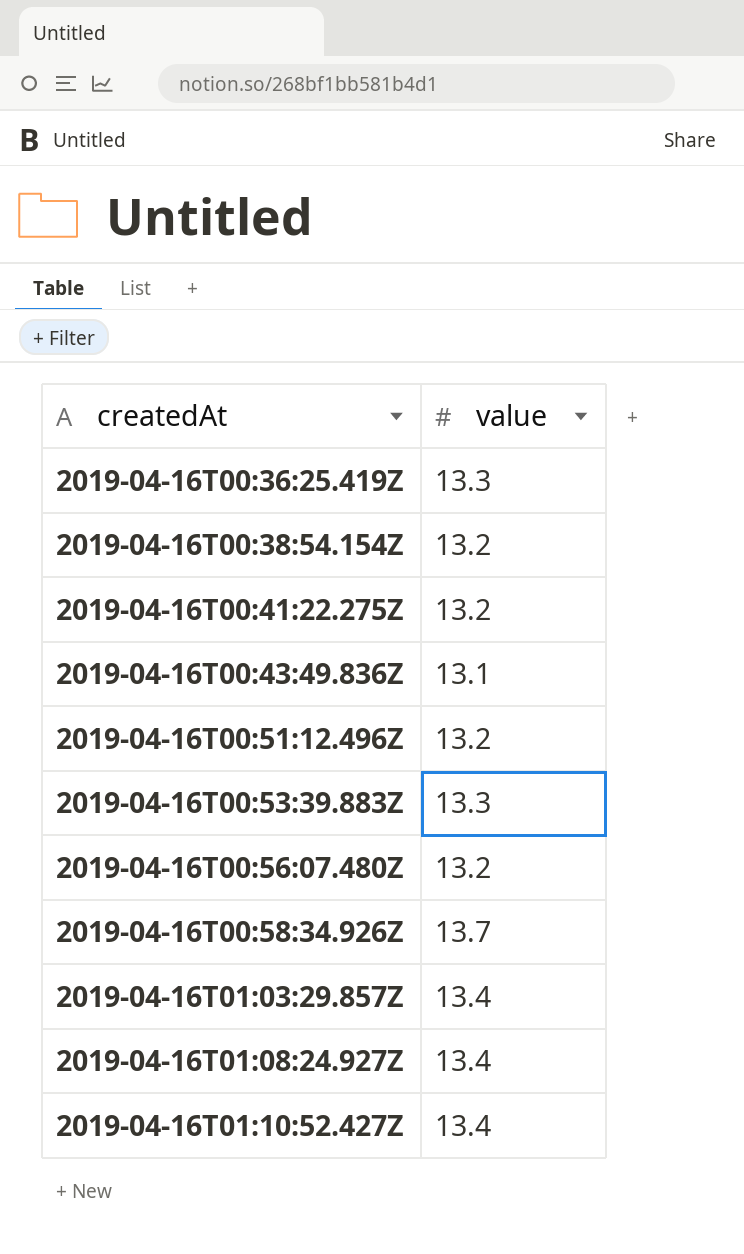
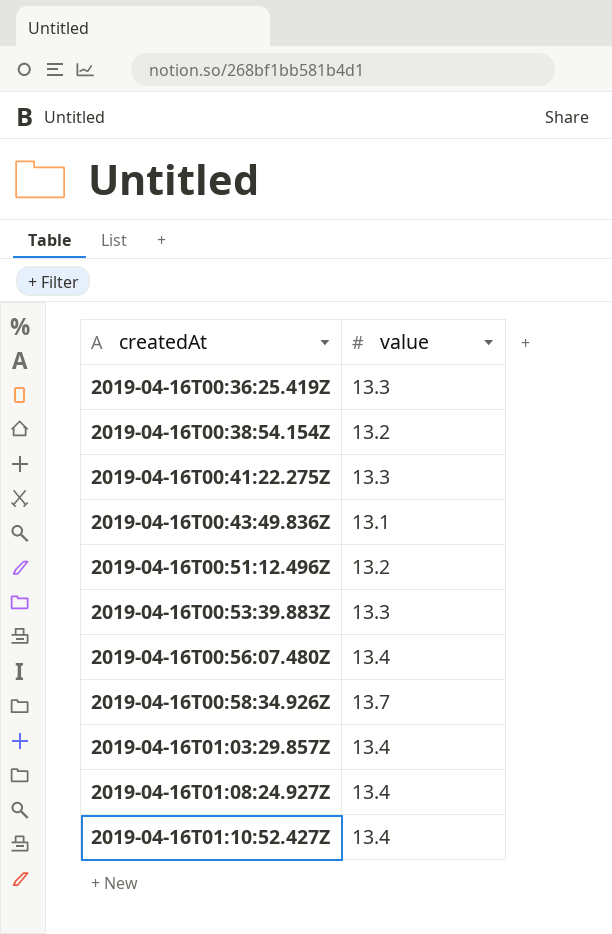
2019-04-16T00:41:22.275Z | value: 13.2 -> 13.3
2019-04-16T00:56:07.480Z | value: 13.2 -> 13.4

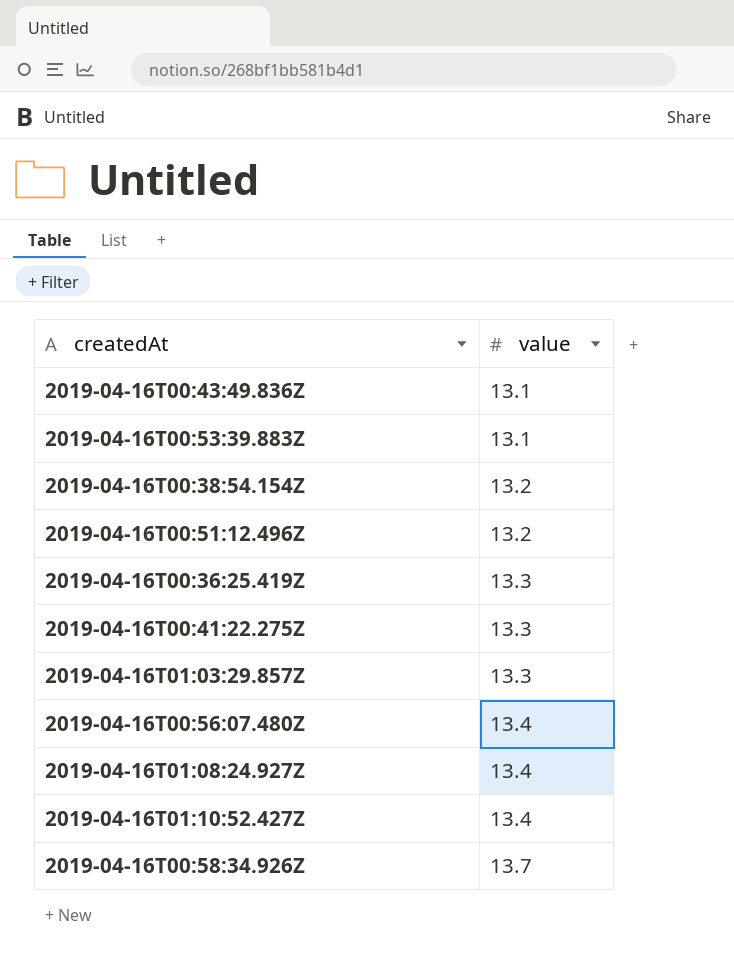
row order: createdAt ascending -> value ascending
2019-04-16T00:53:39.883Z | value: 13.3 -> 13.1
2019-04-16T01:03:29.857Z | value: 13.4 -> 13.3

